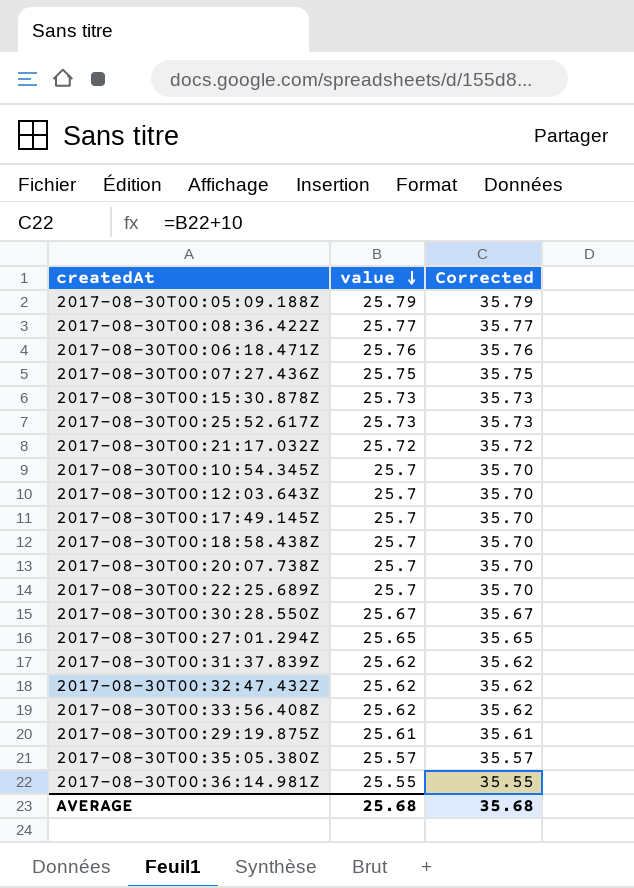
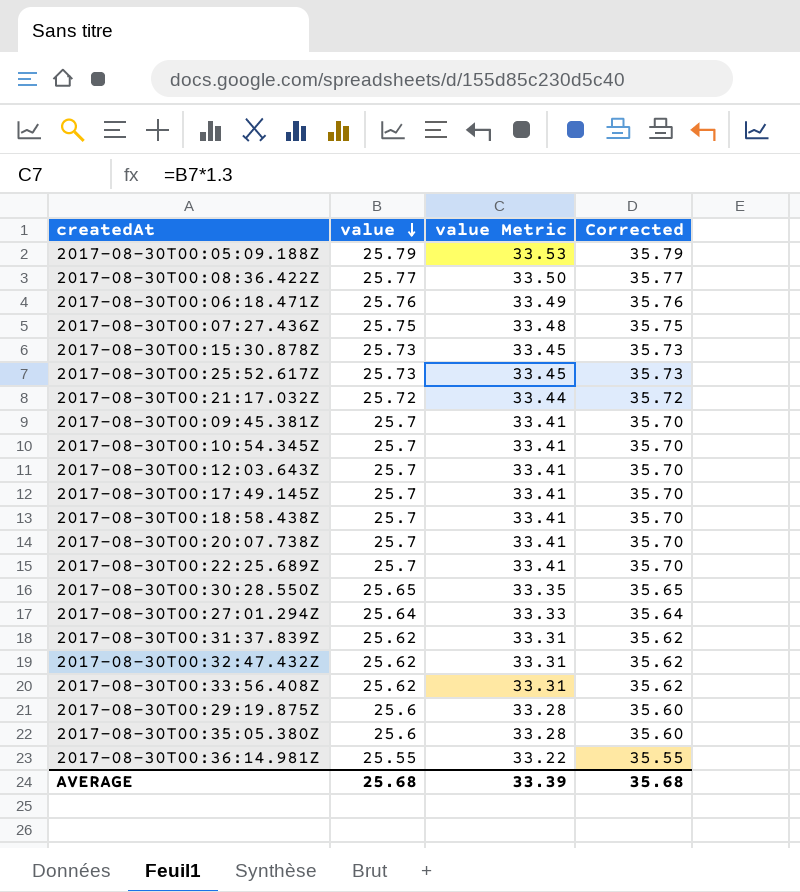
column value Metric | formula: none -> [value] * 1.3
row 2017-08-30T00:09:45.381Z: none -> 25.7 | 33.41 | 35.70
2017-08-30T00:30:28.550Z | value: 25.67 -> 25.65
2017-08-30T00:30:28.550Z | Corrected: 35.67 -> 35.65
2017-08-30T00:27:01.294Z | value: 25.65 -> 25.64
2017-08-30T00:27:01.294Z | Corrected: 35.65 -> 35.64
2017-08-30T00:29:19.875Z | value: 25.61 -> 25.6
2017-08-30T00:29:19.875Z | Corrected: 35.61 -> 35.60
2017-08-30T00:35:05.380Z | value: 25.57 -> 25.6
2017-08-30T00:35:05.380Z | Corrected: 35.57 -> 35.60

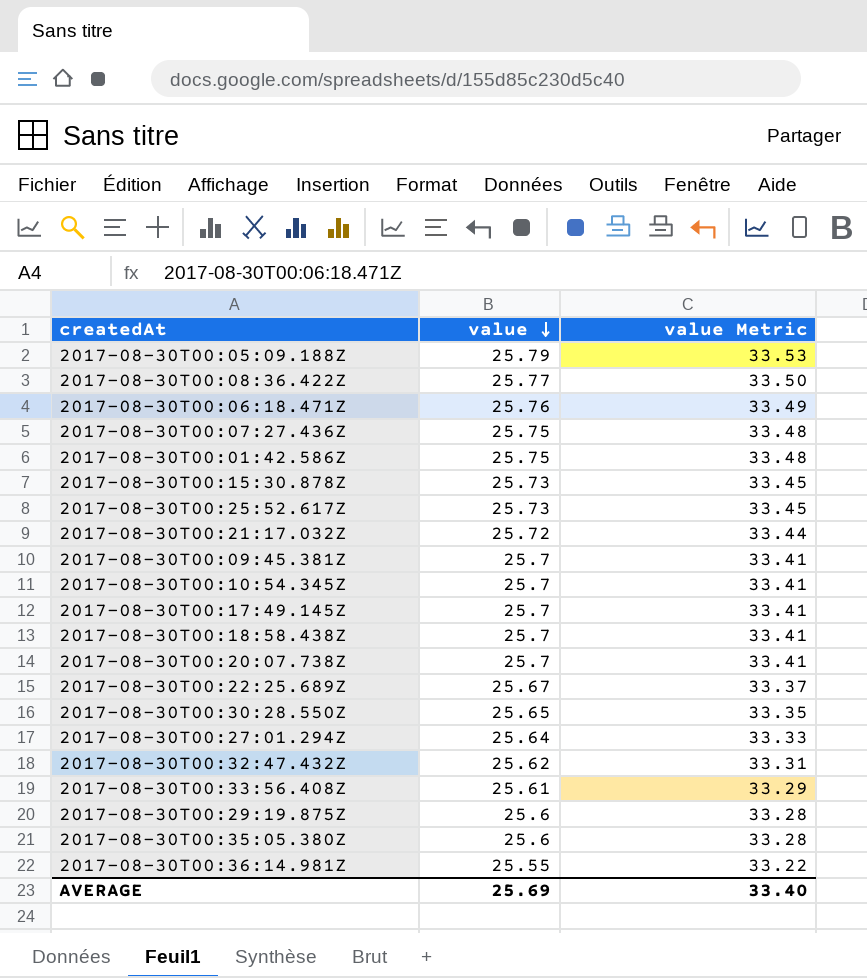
column Corrected | formula: [value] + 10 -> none
row 2017-08-30T00:12:03.643Z: 25.7 | 33.41 | 35.70 -> none
row 2017-08-30T00:31:37.839Z: 25.62 | 33.31 | 35.62 -> none
row 2017-08-30T00:01:42.586Z: none -> 25.75 | 33.48
2017-08-30T00:22:25.689Z | value: 25.7 -> 25.67
2017-08-30T00:22:25.689Z | value Metric: 33.41 -> 33.37
2017-08-30T00:33:56.408Z | value: 25.62 -> 25.61
2017-08-30T00:33:56.408Z | value Metric: 33.31 -> 33.29
AVERAGE | value: 25.68 -> 25.69
AVERAGE | value Metric: 33.39 -> 33.40

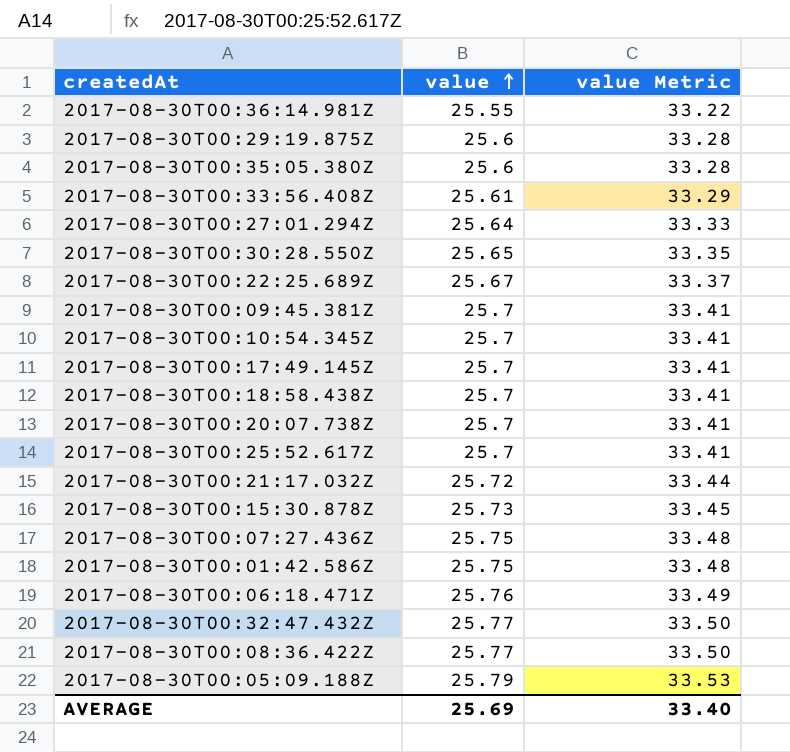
row order: value descending -> value ascending
2017-08-30T00:25:52.617Z | value: 25.73 -> 25.7
2017-08-30T00:25:52.617Z | value Metric: 33.45 -> 33.41
2017-08-30T00:32:47.432Z | value: 25.62 -> 25.77
2017-08-30T00:32:47.432Z | value Metric: 33.31 -> 33.50

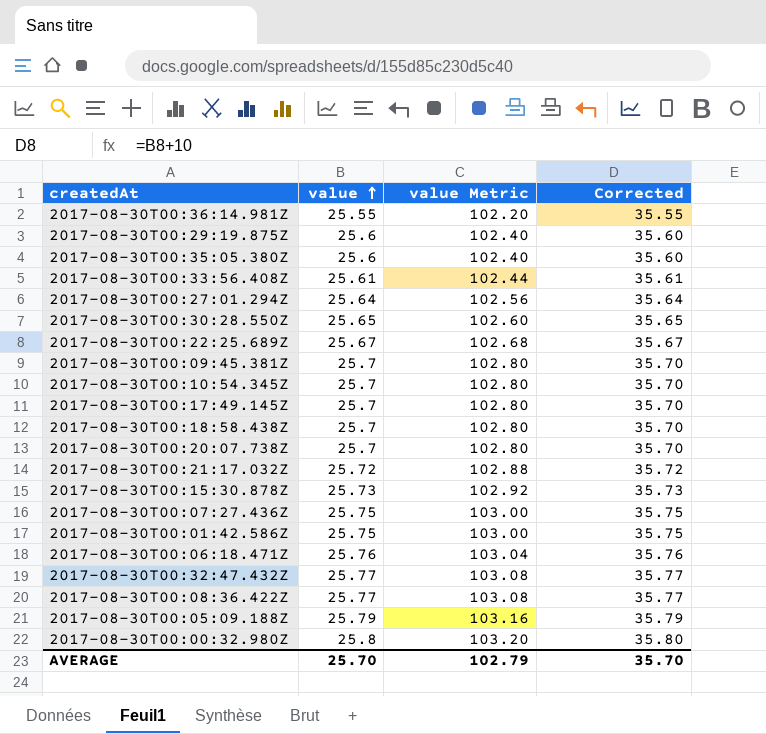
column value Metric | formula: [value] * 1.3 -> [value] * 4
column Corrected | formula: none -> [value] + 10
row 2017-08-30T00:25:52.617Z: 25.7 | 33.41 -> none
row 2017-08-30T00:00:32.980Z: none -> 25.8 | 103.20 | 35.80
AVERAGE | value: 25.69 -> 25.70
AVERAGE | value Metric: 33.40 -> 102.79

